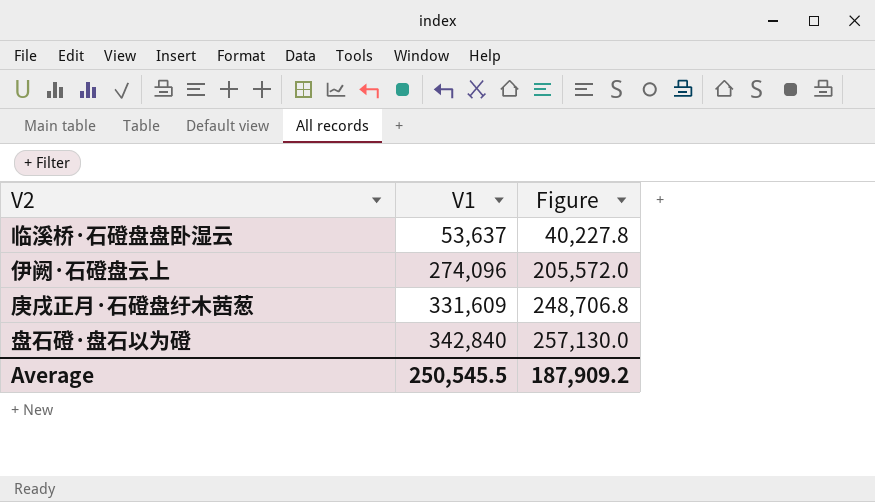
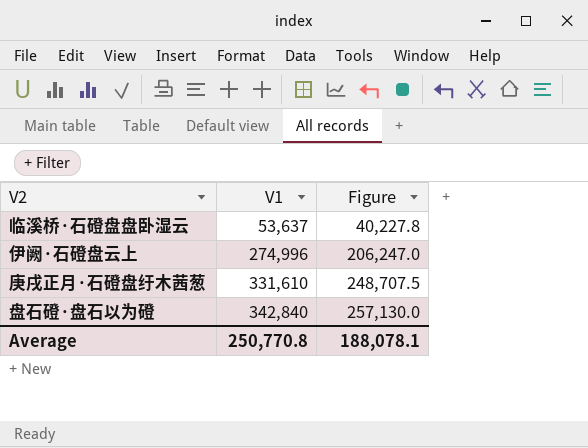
伊阙·石磴盘云上 | V1: 274,096 -> 274,996
伊阙·石磴盘云上 | Figure: 205,572.0 -> 206,247.0
庚戌正月·石磴盘纡木茜葱 | V1: 331,609 -> 331,610
庚戌正月·石磴盘纡木茜葱 | Figure: 248,706.8 -> 248,707.5
Average | V1: 250,545.5 -> 250,770.8
Average | Figure: 187,909.2 -> 188,078.1

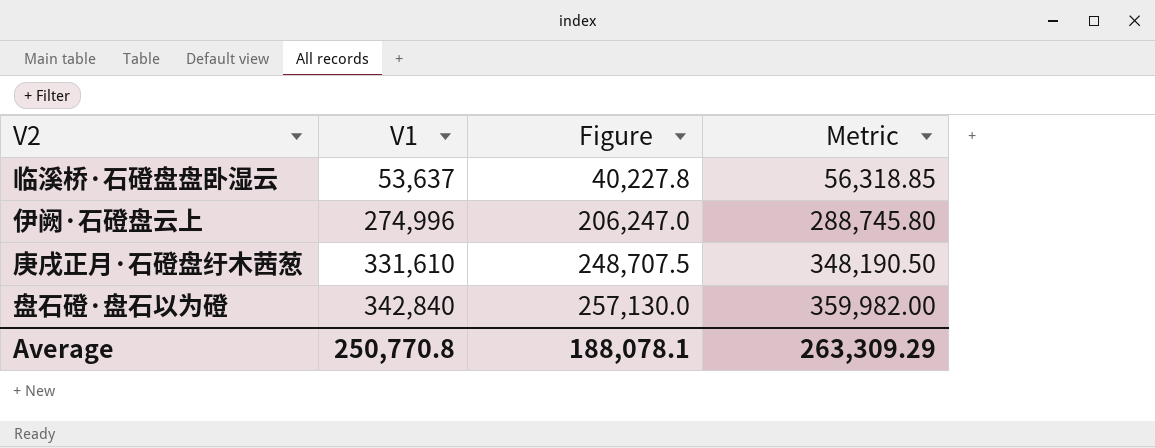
column Metric | formula: none -> [V1] * 1.05

